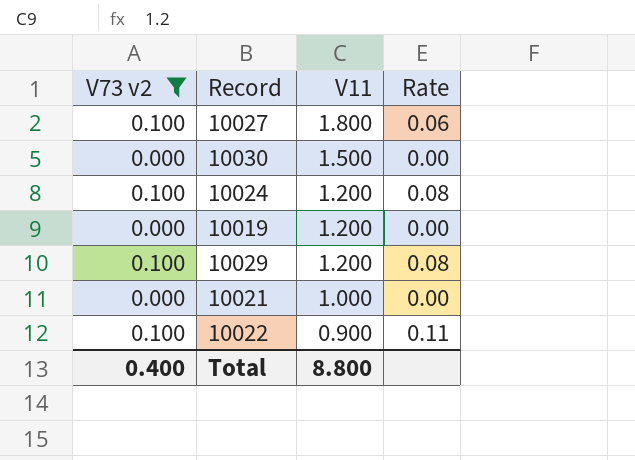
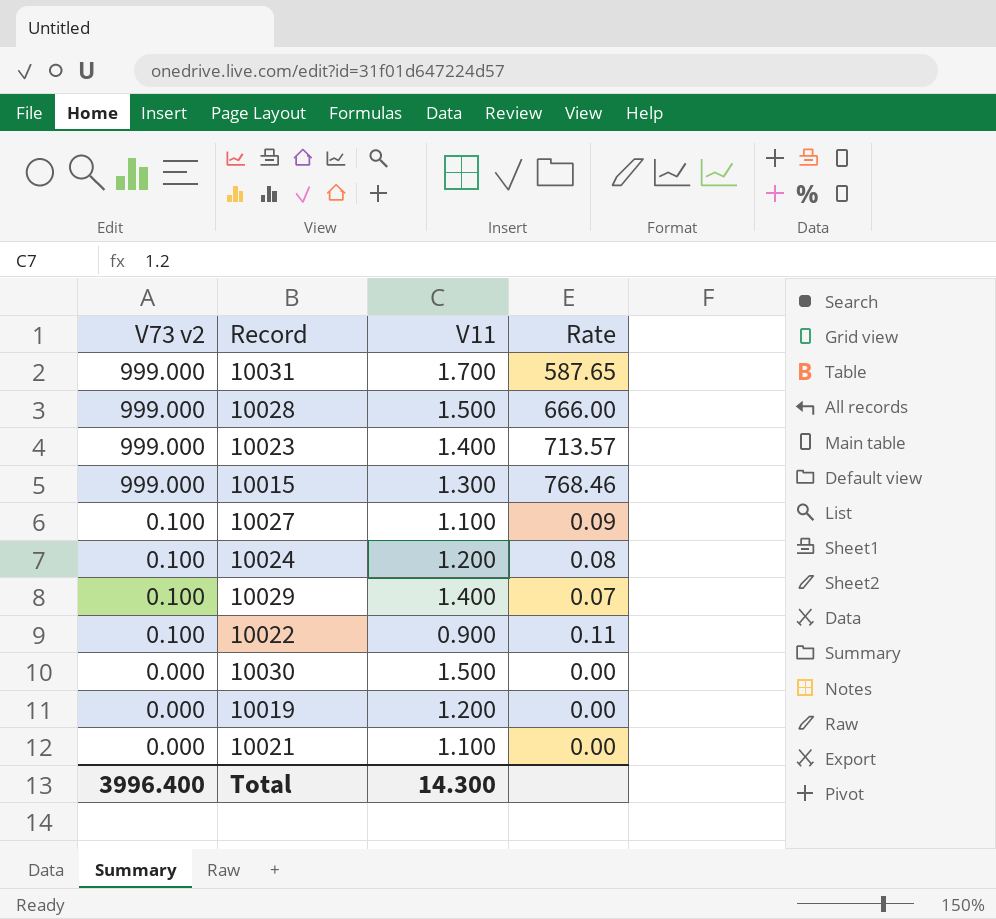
filter: V73 v2 != 999.000 -> none
row order: V11 descending -> V73 v2 descending
10027 | V11: 1.800 -> 1.100
10027 | Rate: 0.06 -> 0.09
10029 | V11: 1.200 -> 1.400
10029 | Rate: 0.08 -> 0.07
10021 | V11: 1.000 -> 1.100
Total | V73 v2: 0.400 -> 3996.400
Total | V11: 8.800 -> 14.300

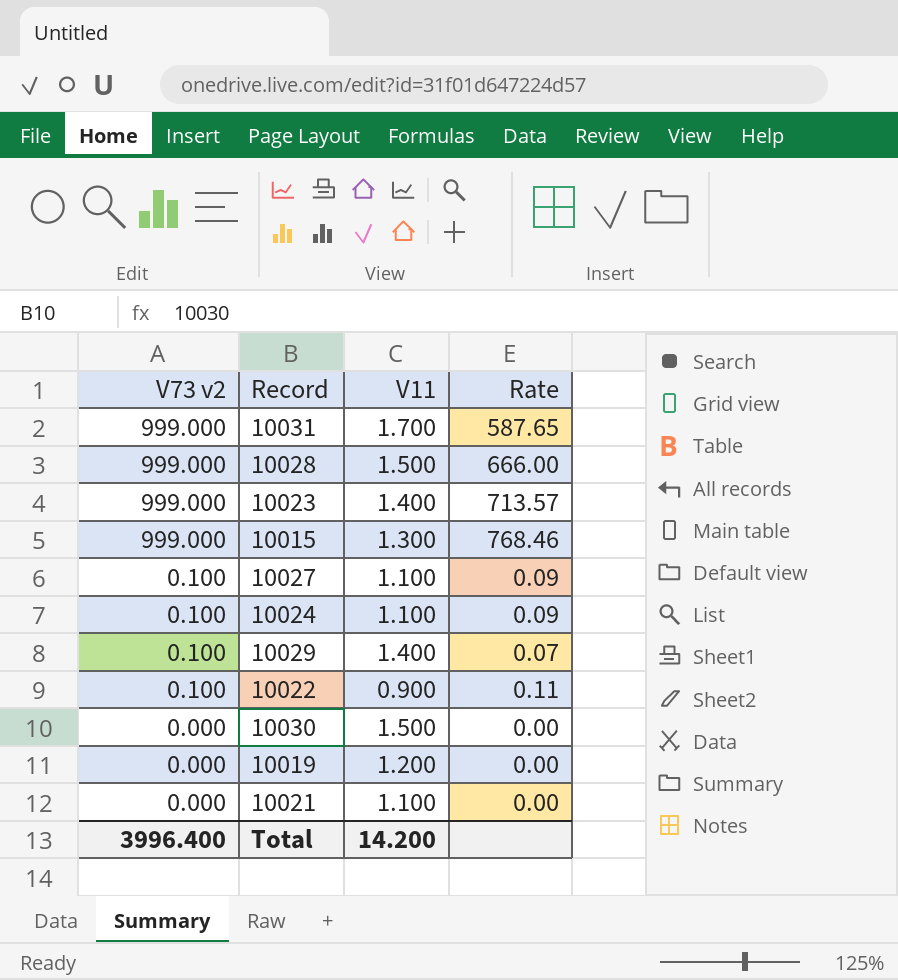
10024 | V11: 1.200 -> 1.100
10024 | Rate: 0.08 -> 0.09
Total | V11: 14.300 -> 14.200

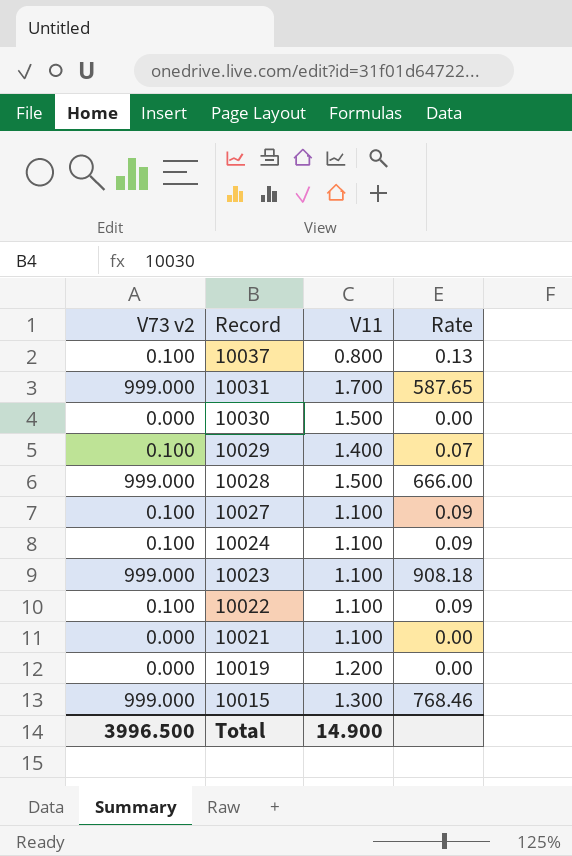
row order: V73 v2 descending -> Record descending
row 10037: none -> 0.100 | 0.800 | 0.13
10023 | V11: 1.400 -> 1.100
10023 | Rate: 713.57 -> 908.18
10022 | V11: 0.900 -> 1.100
10022 | Rate: 0.11 -> 0.09
Total | V73 v2: 3996.400 -> 3996.500
Total | V11: 14.200 -> 14.900

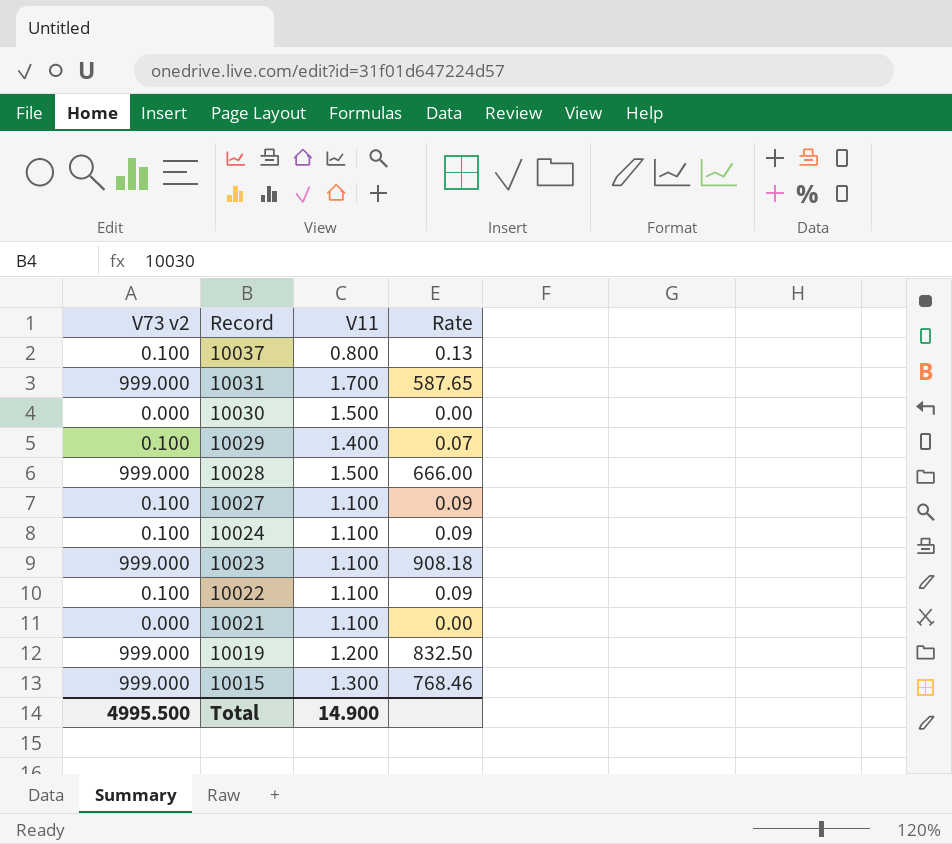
10019 | V73 v2: 0.000 -> 999.000
10019 | Rate: 0.00 -> 832.50
Total | V73 v2: 3996.500 -> 4995.500

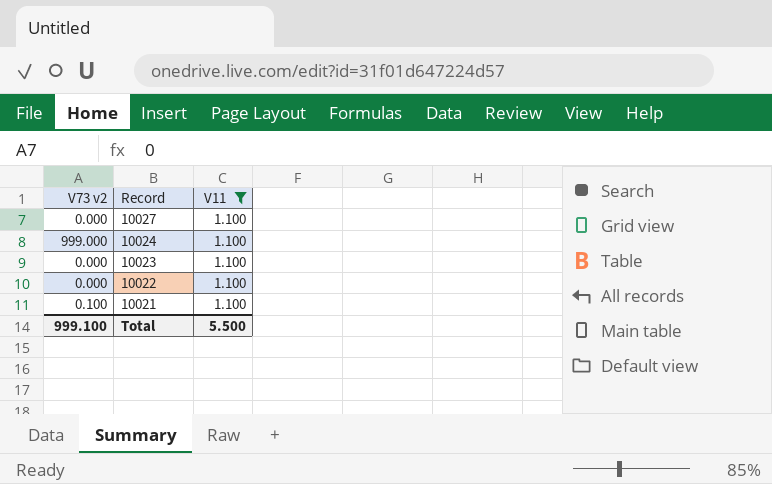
filter: none -> V11 = 1.100
column Rate | formula: [V73 v2] / [V11] -> none
10027 | V73 v2: 0.100 -> 0.000
10024 | V73 v2: 0.100 -> 999.000
10023 | V73 v2: 999.000 -> 0.000
10022 | V73 v2: 0.100 -> 0.000
10021 | V73 v2: 0.000 -> 0.100
Total | V73 v2: 4995.500 -> 999.100
Total | V11: 14.900 -> 5.500

